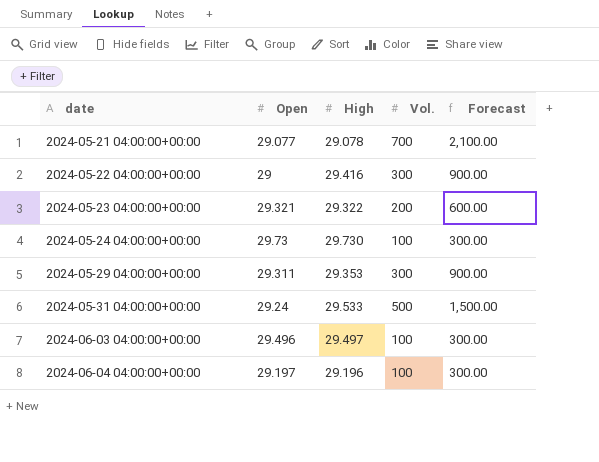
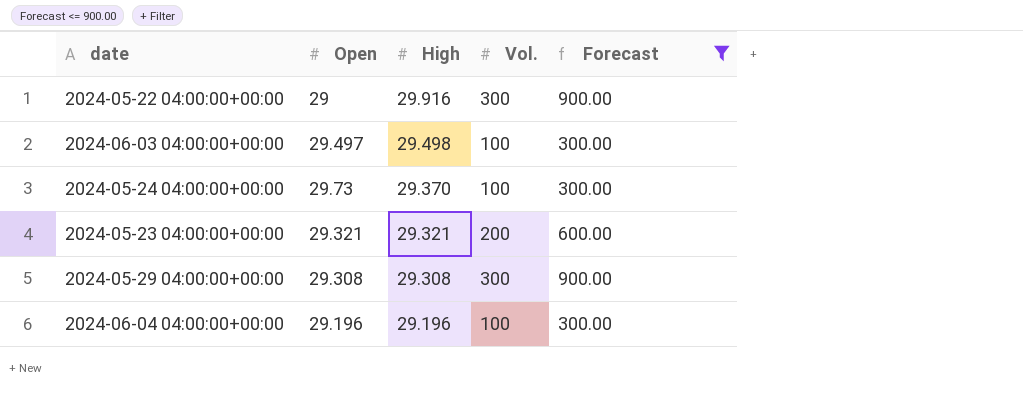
filter: none -> Forecast <= 900.00
row order: date ascending -> High descending
2024-05-22 04:00:00+00:00 | High: 29.416 -> 29.916
2024-06-03 04:00:00+00:00 | Open: 29.496 -> 29.497
2024-06-03 04:00:00+00:00 | High: 29.497 -> 29.498
2024-05-24 04:00:00+00:00 | High: 29.730 -> 29.370
2024-05-23 04:00:00+00:00 | High: 29.322 -> 29.321
2024-05-29 04:00:00+00:00 | Open: 29.311 -> 29.308
2024-05-29 04:00:00+00:00 | High: 29.353 -> 29.308
2024-06-04 04:00:00+00:00 | Open: 29.197 -> 29.196

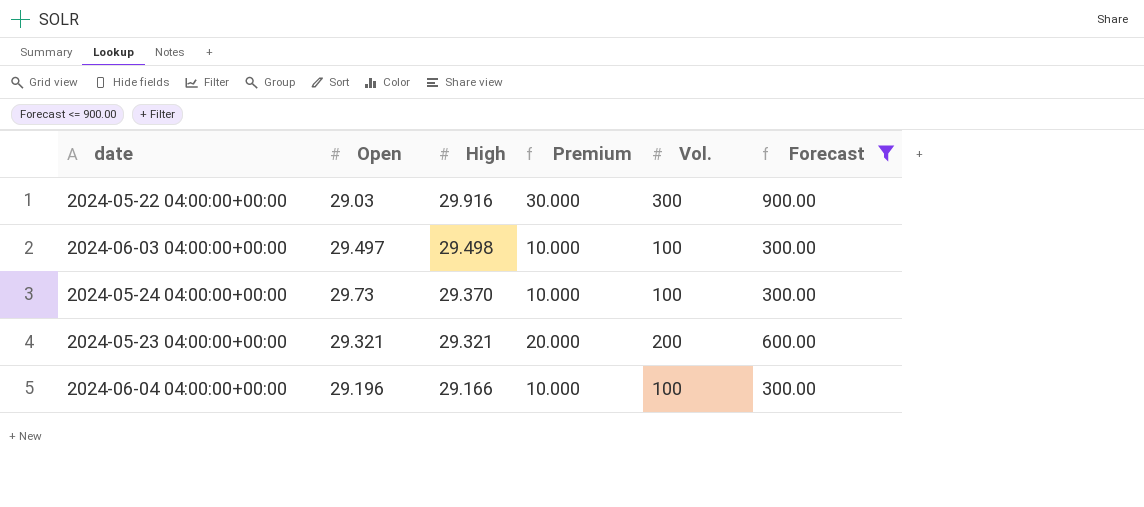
column Premium | formula: none -> [Vol.] * 0.1
row 2024-05-29 04:00:00+00:00: 29.308 | 29.308 | 300 | 900.00 -> none
2024-05-22 04:00:00+00:00 | Open: 29 -> 29.03
2024-06-04 04:00:00+00:00 | High: 29.196 -> 29.166

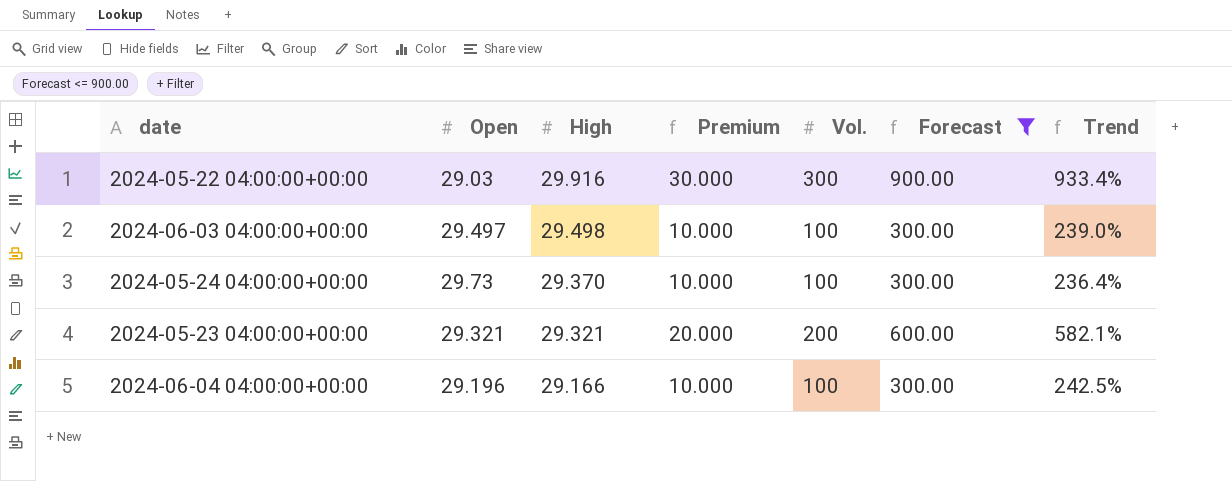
column Trend | formula: none -> ([Vol.] - [Open]) / [Open]

